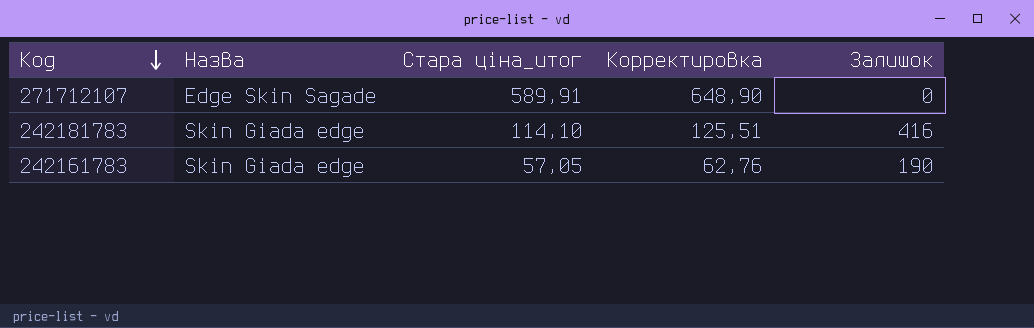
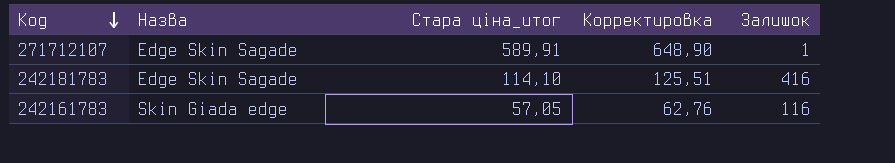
271712107 | Залишок: 0 -> 1
242181783 | Назва: Skin Giada edge -> Edge Skin Sagade
242161783 | Залишок: 190 -> 116

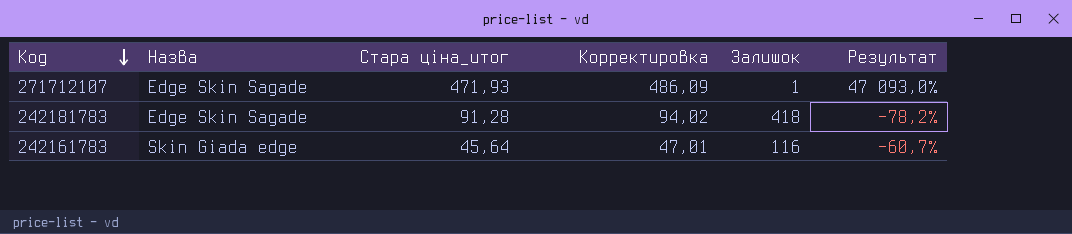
column Корректировка | formula: [Стара ціна_итог] * 1,1 -> [Стара ціна_итог] * 1,03
column Результат | formula: none -> ([Стара ціна_итог] - [Залишок]) / [Залишок]
271712107 | Стара ціна_итог: 589,91 -> 471,93
242181783 | Стара ціна_итог: 114,10 -> 91,28
242181783 | Залишок: 416 -> 418
242161783 | Стара ціна_итог: 57,05 -> 45,64

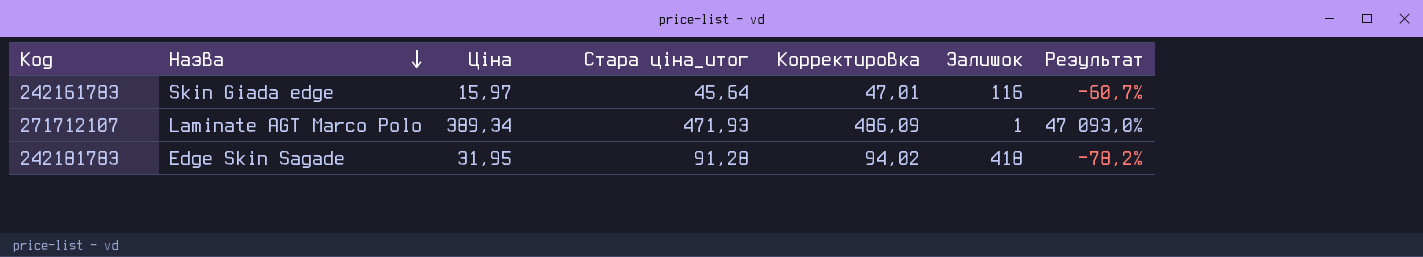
row order: Код descending -> Назва descending
column Ціна | position: none -> 3
271712107 | Назва: Edge Skin Sagade -> Laminate AGT Marco Polo

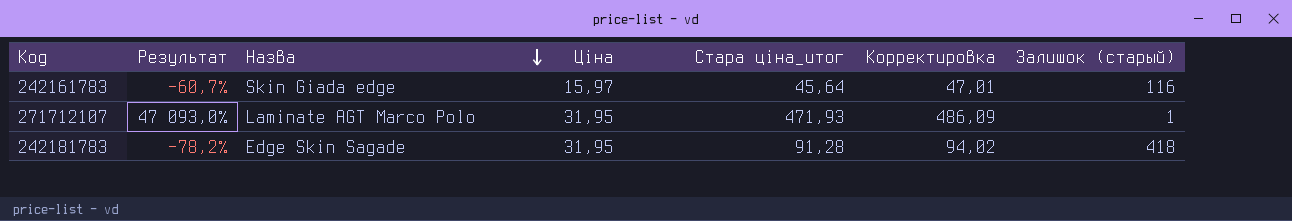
column Результат | position: 7 -> 2
column name: Залишок -> Залишок (старый)
271712107 | Ціна: 389,34 -> 31,95

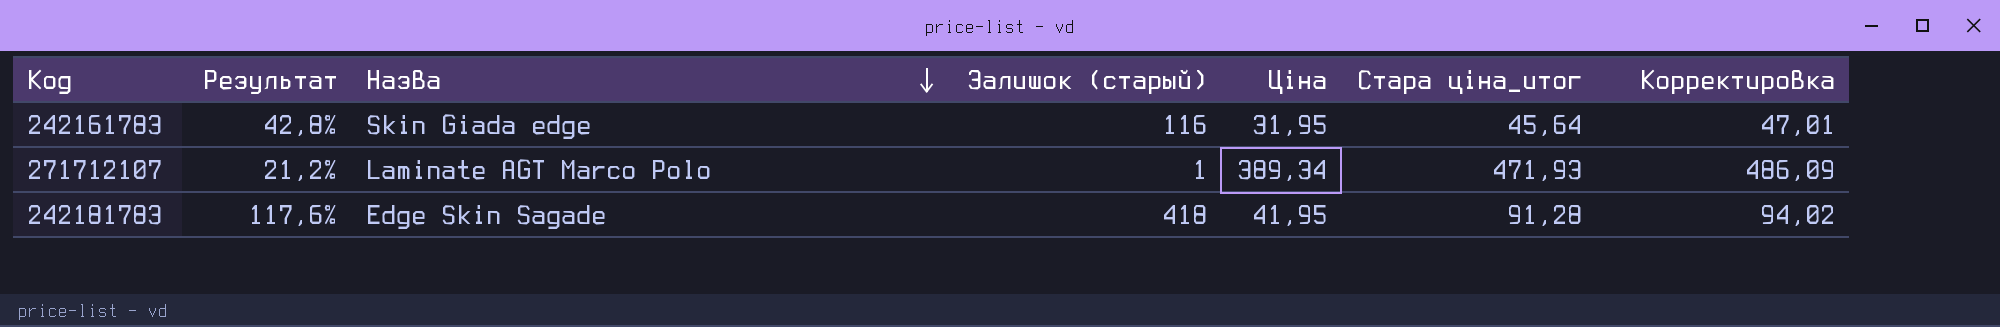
column Результат | formula: ([Стара ціна_итог] - [Залишок (старый)]) / [Залишок (старый)] -> ([Стара ціна_итог] - [Ціна]) / [Ціна]
column Залишок (старый) | position: 7 -> 4
242161783 | Ціна: 15,97 -> 31,95
271712107 | Ціна: 31,95 -> 389,34
242181783 | Ціна: 31,95 -> 41,95

